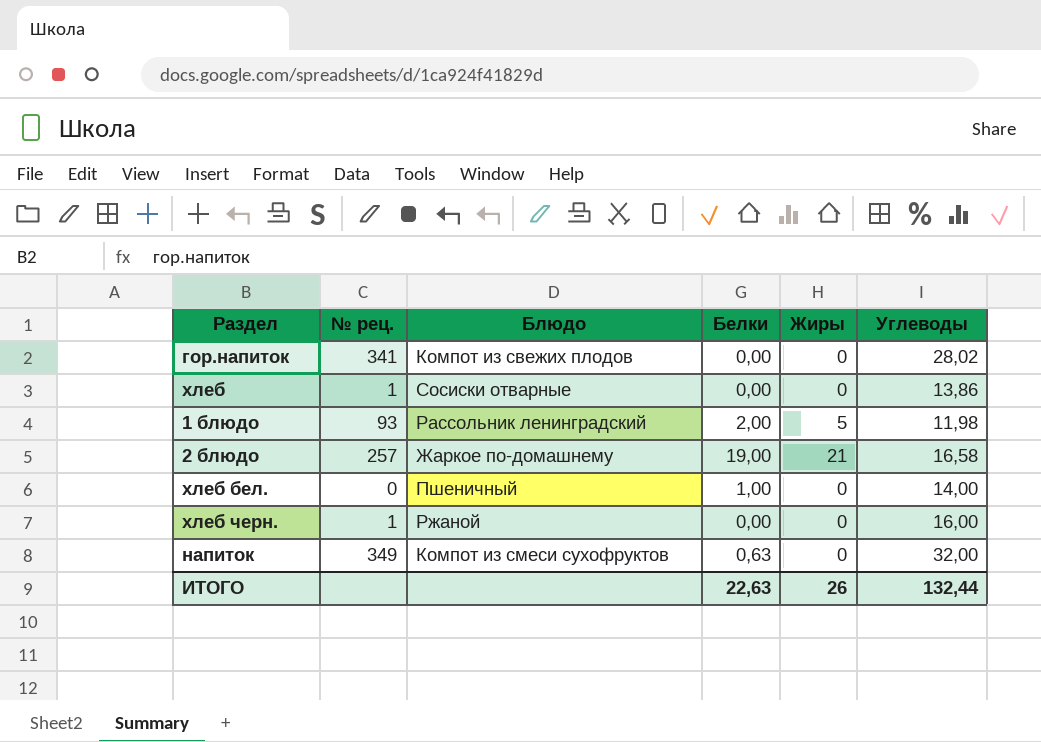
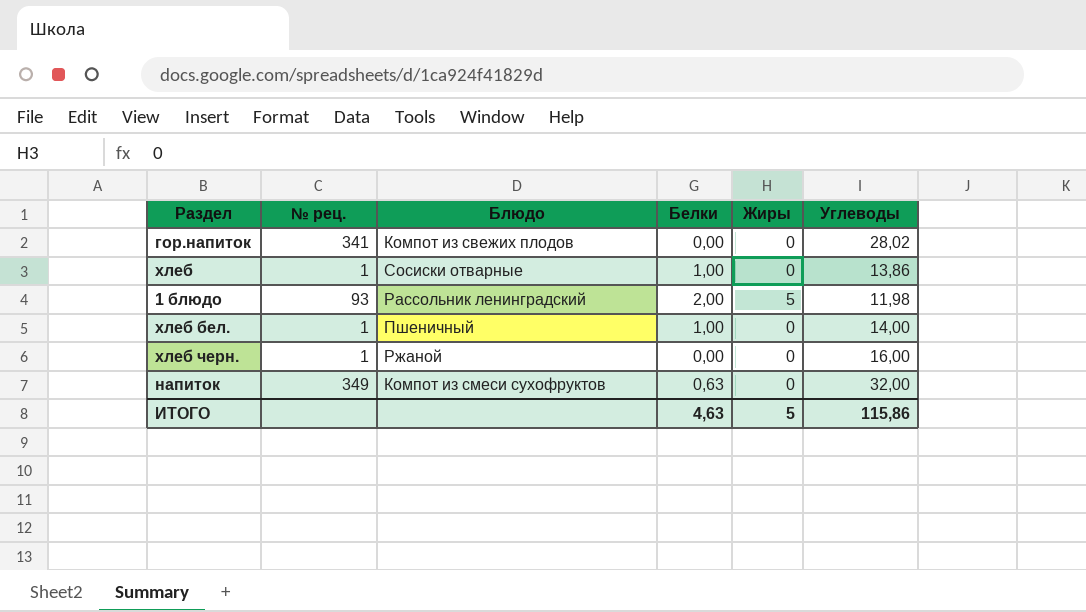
row 2 блюдо: 257 | Жаркое по-домашнему | 19,00 | 21 | 16,58 -> none
хлеб | Белки: 0,00 -> 1,00
хлеб бел. | № рец.: 0 -> 1
ИТОГО | Белки: 22,63 -> 4,63
ИТОГО | Жиры: 26 -> 5
ИТОГО | Углеводы: 132,44 -> 115,86

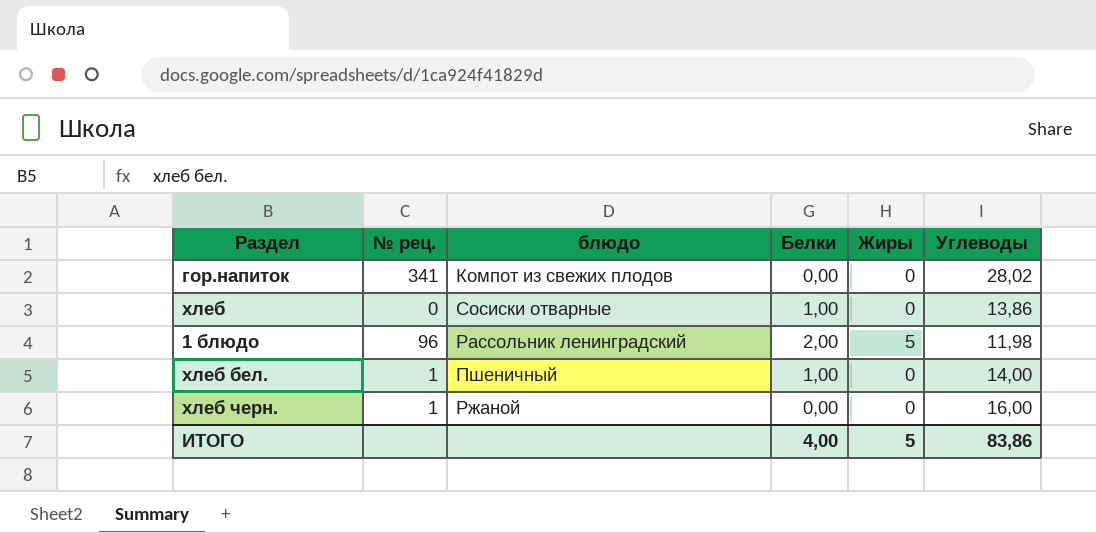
column name: Блюдо -> блюдо
row напиток: 349 | Компот из смеси сухофруктов | 0,63 | 0 | 32,00 -> none
хлеб | № рец.: 1 -> 0
1 блюдо | № рец.: 93 -> 96
ИТОГО | Белки: 4,63 -> 4,00
ИТОГО | Углеводы: 115,86 -> 83,86

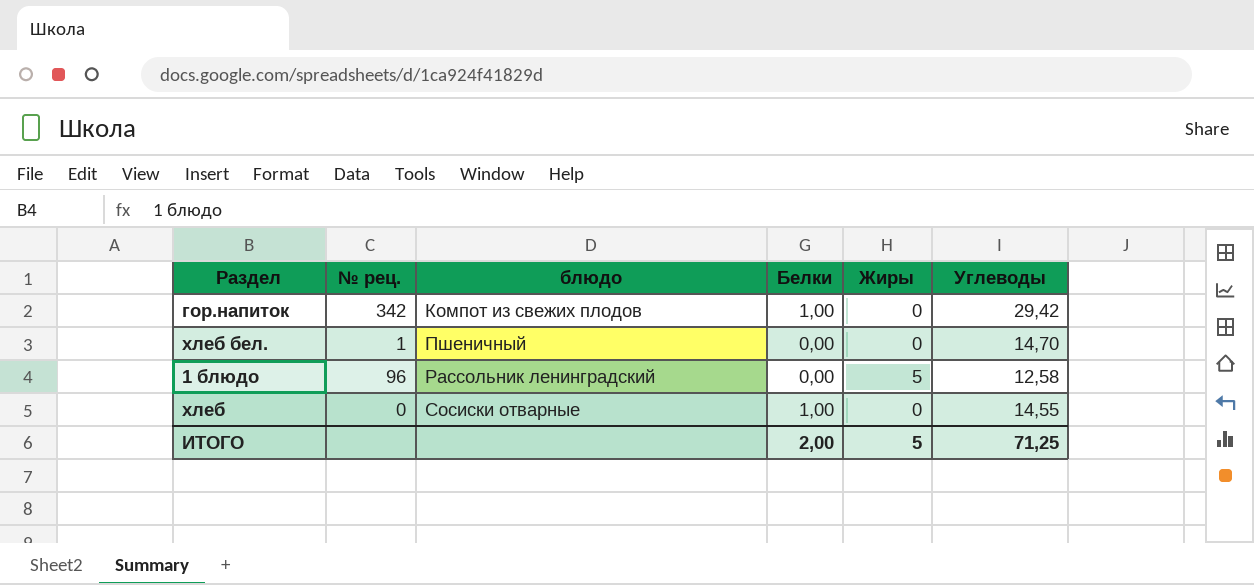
row order: none -> блюдо ascending
row хлеб черн.: 1 | Ржаной | 0,00 | 0 | 16,00 -> none
гор.напиток | № рец.: 341 -> 342
гор.напиток | Белки: 0,00 -> 1,00
гор.напиток | Углеводы: 28,02 -> 29,42
хлеб бел. | Белки: 1,00 -> 0,00
хлеб бел. | Углеводы: 14,00 -> 14,70
1 блюдо | Белки: 2,00 -> 0,00
1 блюдо | Углеводы: 11,98 -> 12,58
хлеб | Углеводы: 13,86 -> 14,55
ИТОГО | Белки: 4,00 -> 2,00
ИТОГО | Углеводы: 83,86 -> 71,25

